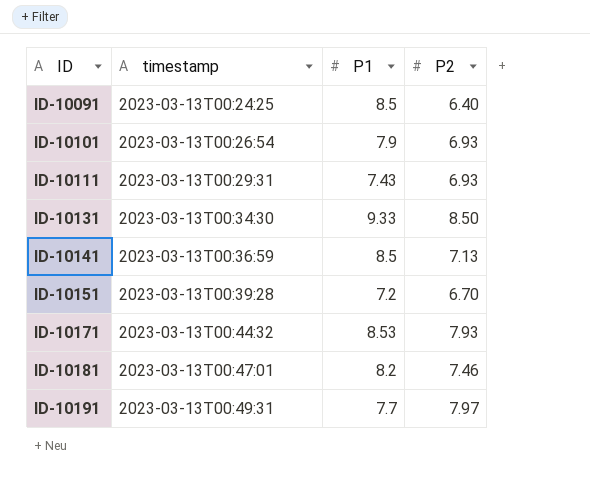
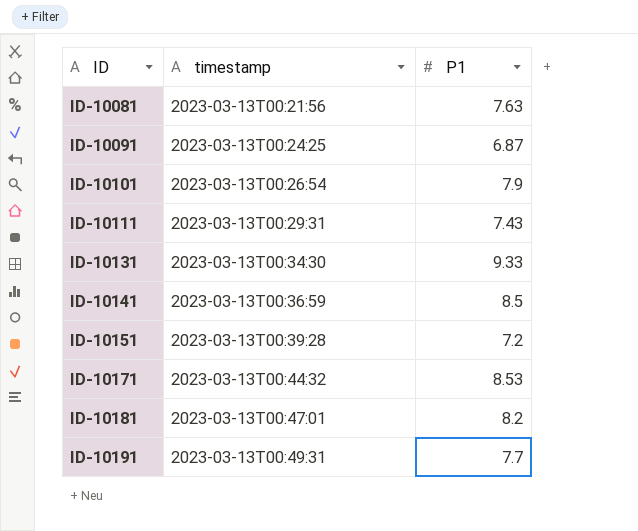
column P2 | position: 4 -> none
row ID-10081: none -> 2023-03-13T00:21:56 | 7.63
ID-10091 | P1: 8.5 -> 6.87

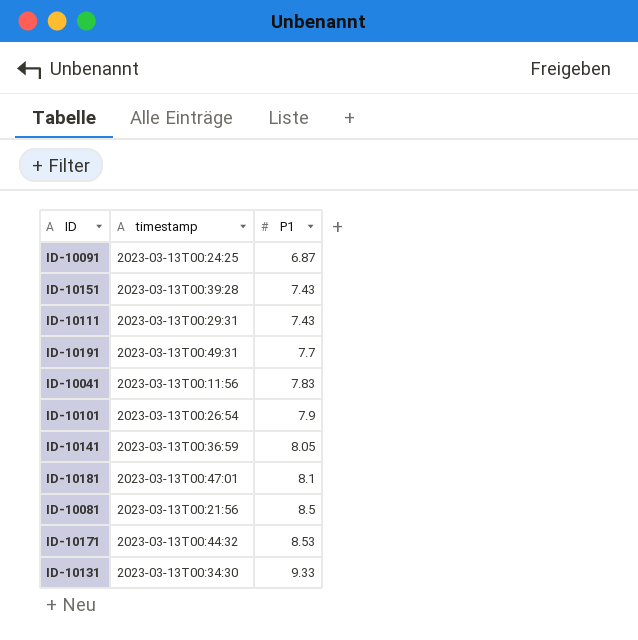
row order: ID ascending -> P1 ascending
ID-10151 | P1: 7.2 -> 7.43
row ID-10041: none -> 2023-03-13T00:11:56 | 7.83
ID-10141 | P1: 8.5 -> 8.05
ID-10181 | P1: 8.2 -> 8.1
ID-10081 | P1: 7.63 -> 8.5

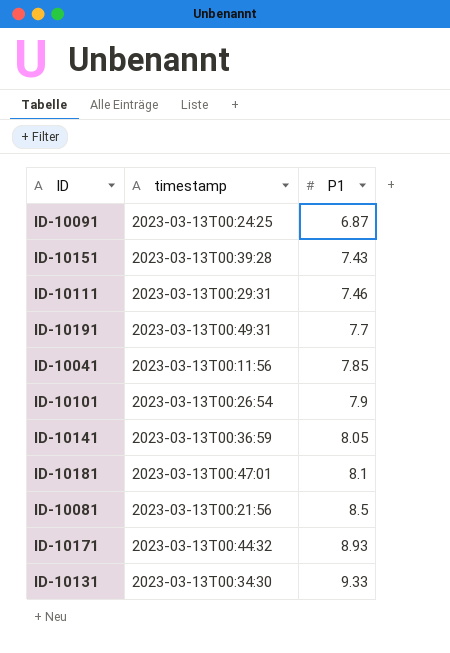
ID-10111 | P1: 7.43 -> 7.46
ID-10041 | P1: 7.83 -> 7.85
ID-10171 | P1: 8.53 -> 8.93

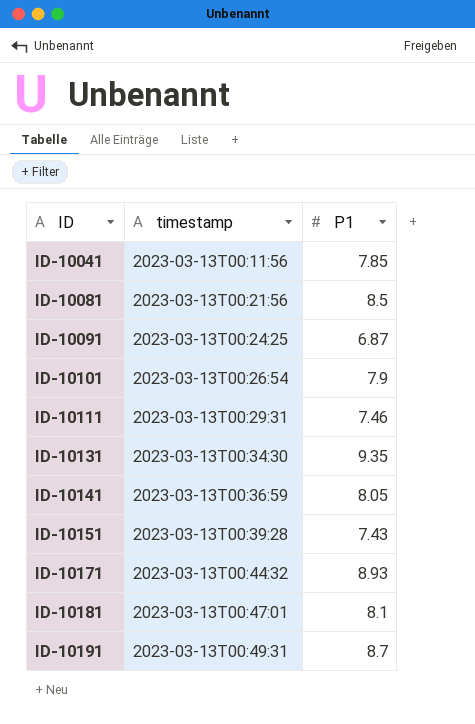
row order: P1 ascending -> ID ascending
ID-10131 | P1: 9.33 -> 9.35
ID-10191 | P1: 7.7 -> 8.7

